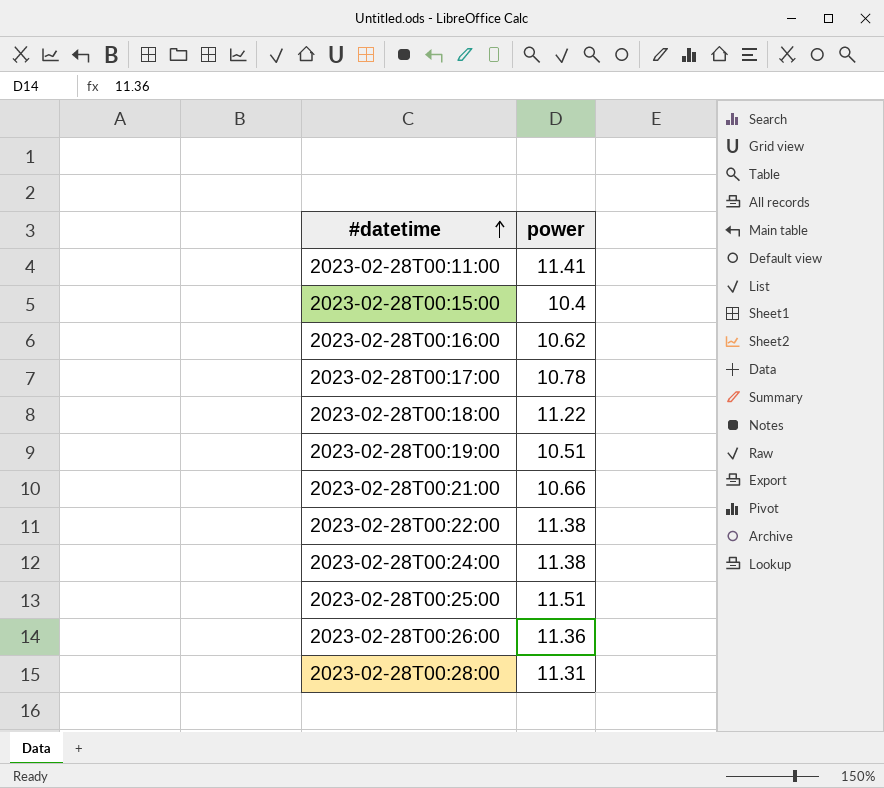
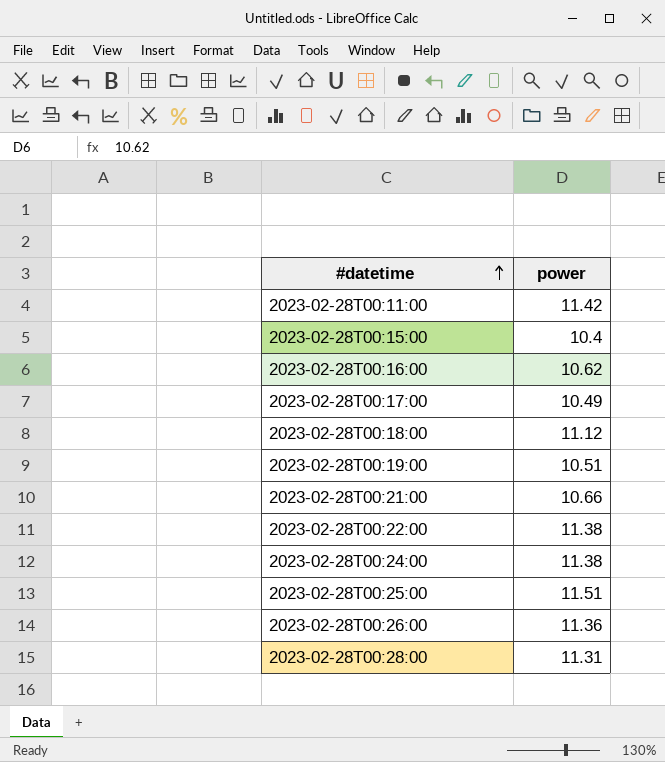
2023-02-28T00:11:00 | power: 11.41 -> 11.42
2023-02-28T00:17:00 | power: 10.78 -> 10.49
2023-02-28T00:18:00 | power: 11.22 -> 11.12

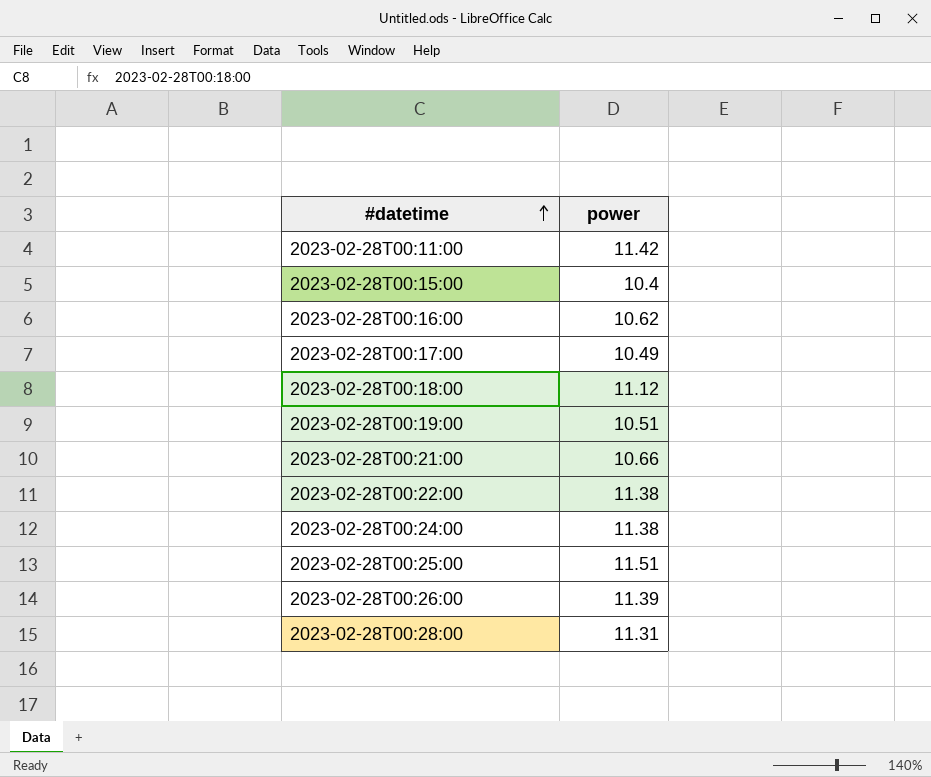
2023-02-28T00:26:00 | power: 11.36 -> 11.39

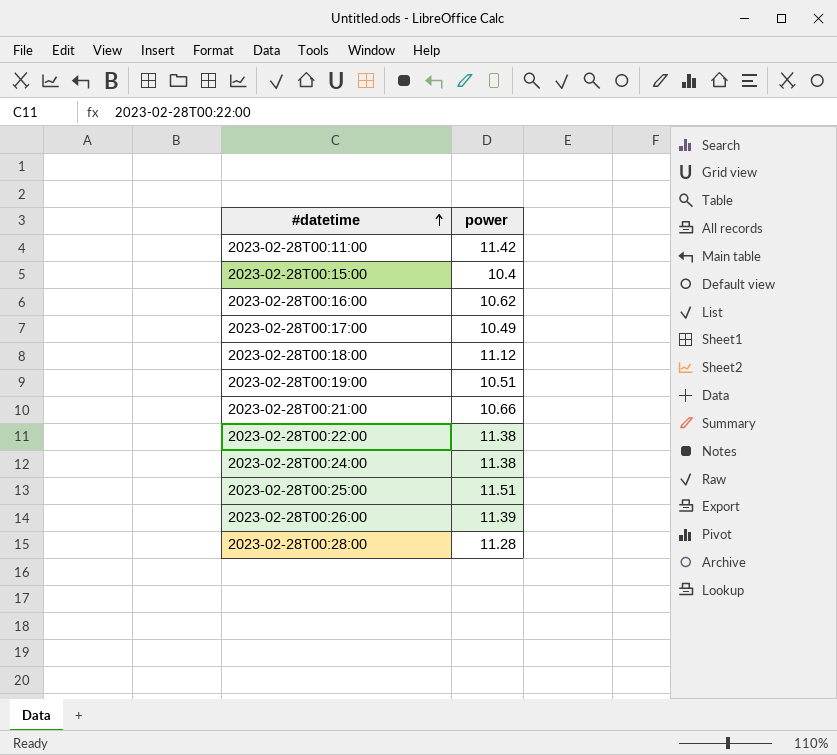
2023-02-28T00:28:00 | power: 11.31 -> 11.28

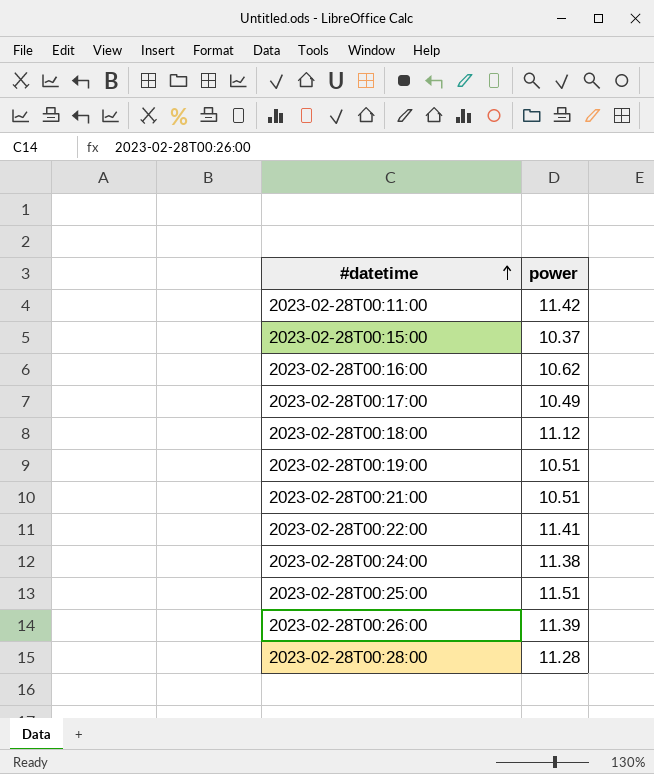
2023-02-28T00:15:00 | power: 10.4 -> 10.37
2023-02-28T00:21:00 | power: 10.66 -> 10.51
2023-02-28T00:22:00 | power: 11.38 -> 11.41

